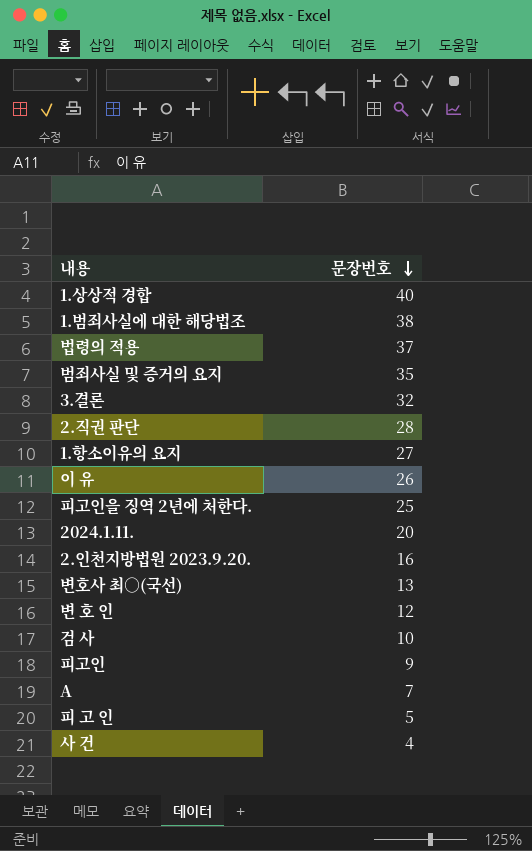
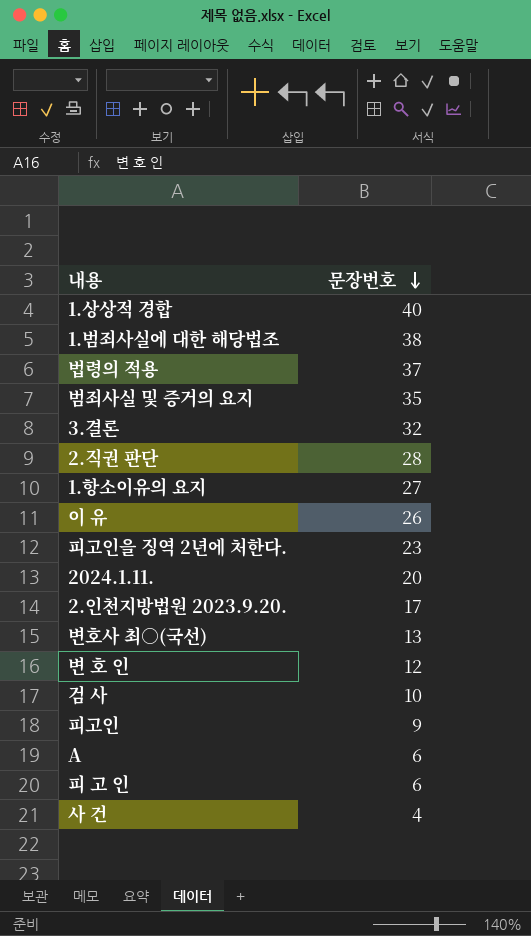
피고인을 징역 2년에 처한다. | 문장번호: 25 -> 23
2.인천지방법원 2023.9.20. | 문장번호: 16 -> 17
A | 문장번호: 7 -> 6
피 고 인 | 문장번호: 5 -> 6

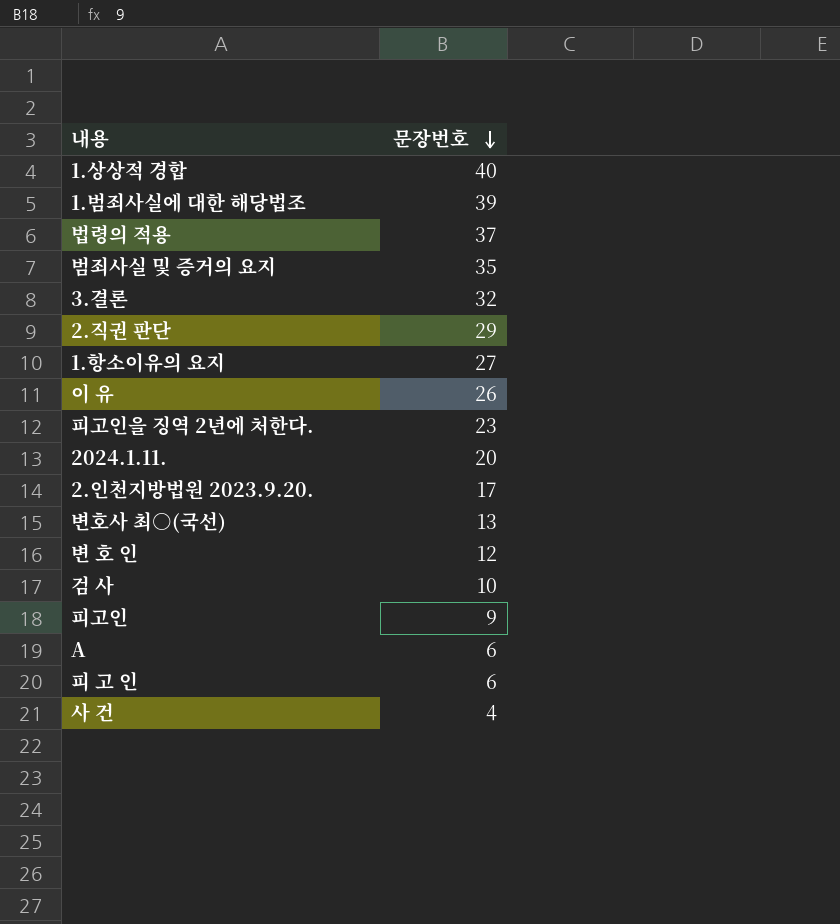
1.범죄사실에 대한 해당법조 | 문장번호: 38 -> 39
2.직권 판단 | 문장번호: 28 -> 29

